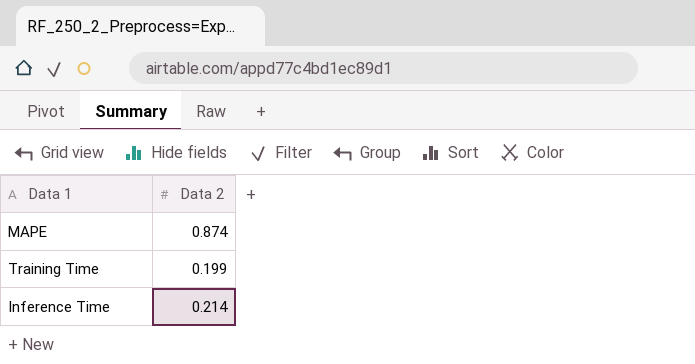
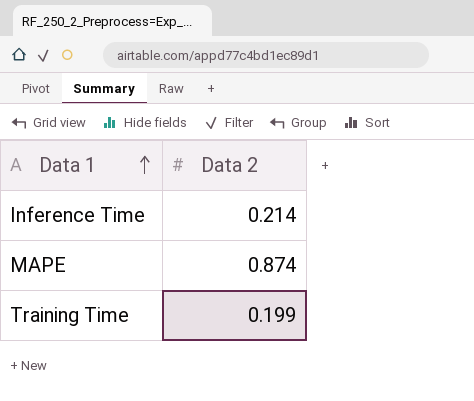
row order: none -> Data 1 ascending

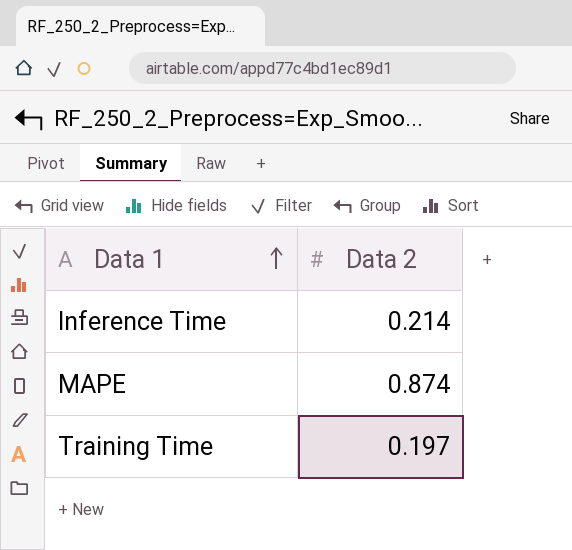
Training Time | Data 2: 0.199 -> 0.197

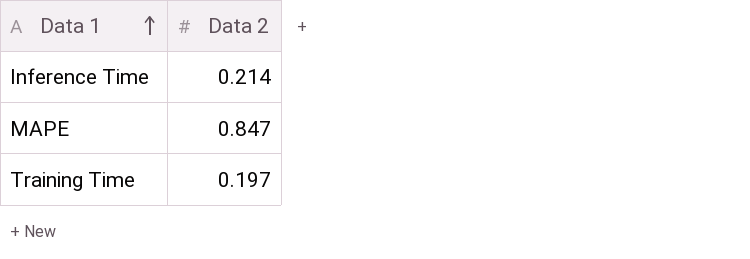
MAPE | Data 2: 0.874 -> 0.847

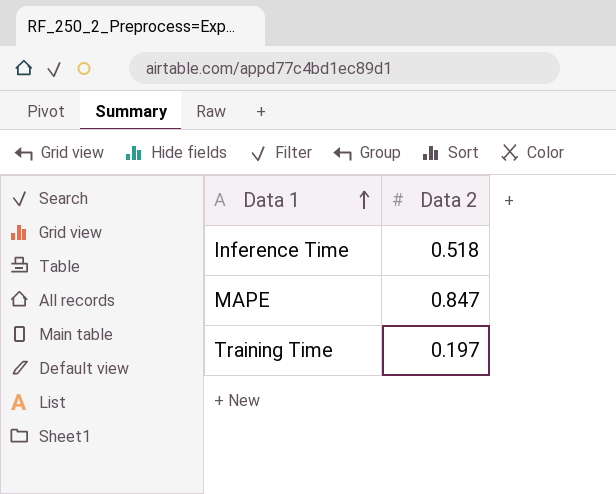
Inference Time | Data 2: 0.214 -> 0.518

